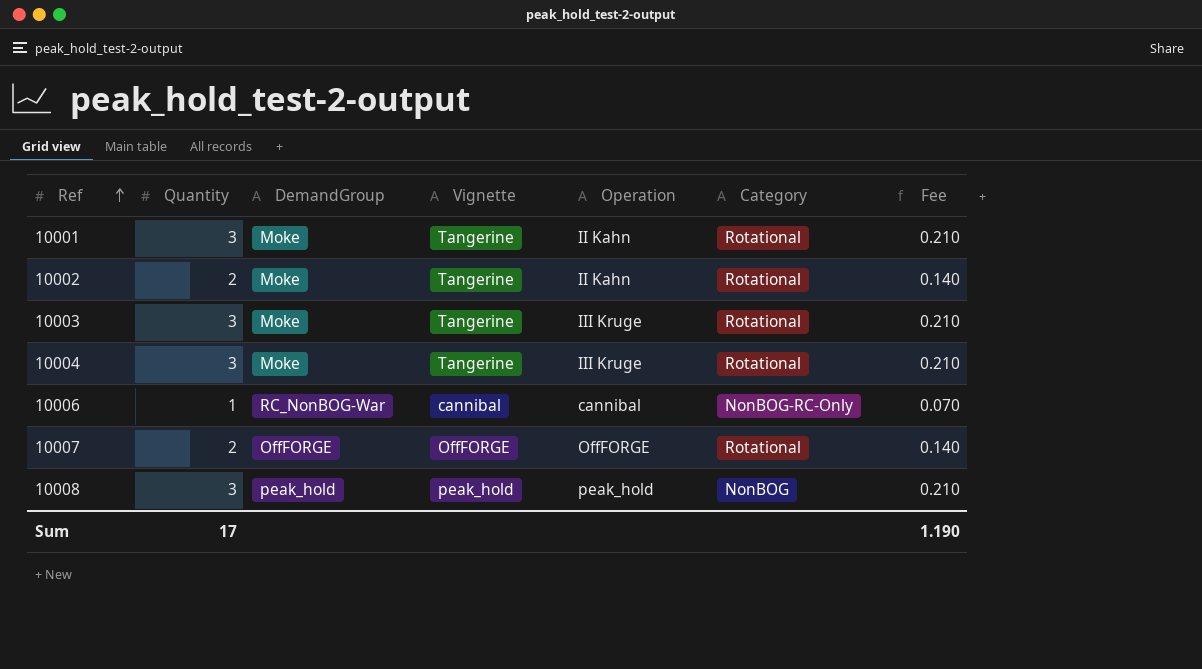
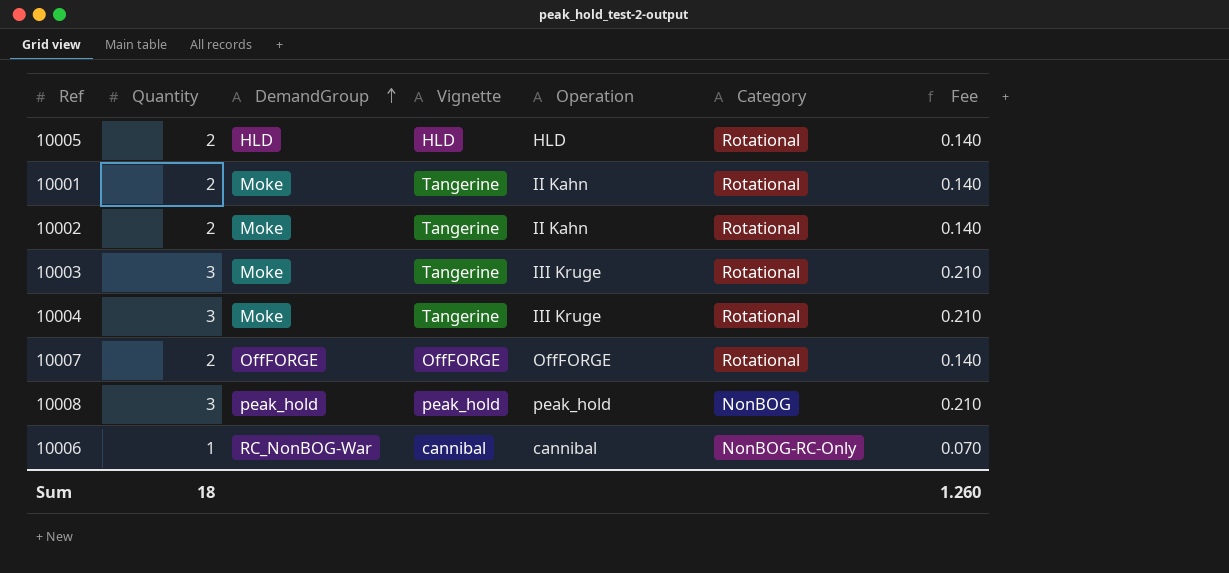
row order: Ref ascending -> DemandGroup ascending
row 10005: none -> 2 | HLD | HLD | HLD | Rotational | 0.140
10001 | Quantity: 3 -> 2
10001 | Fee: 0.210 -> 0.140
Sum | Quantity: 17 -> 18
Sum | Fee: 1.190 -> 1.260

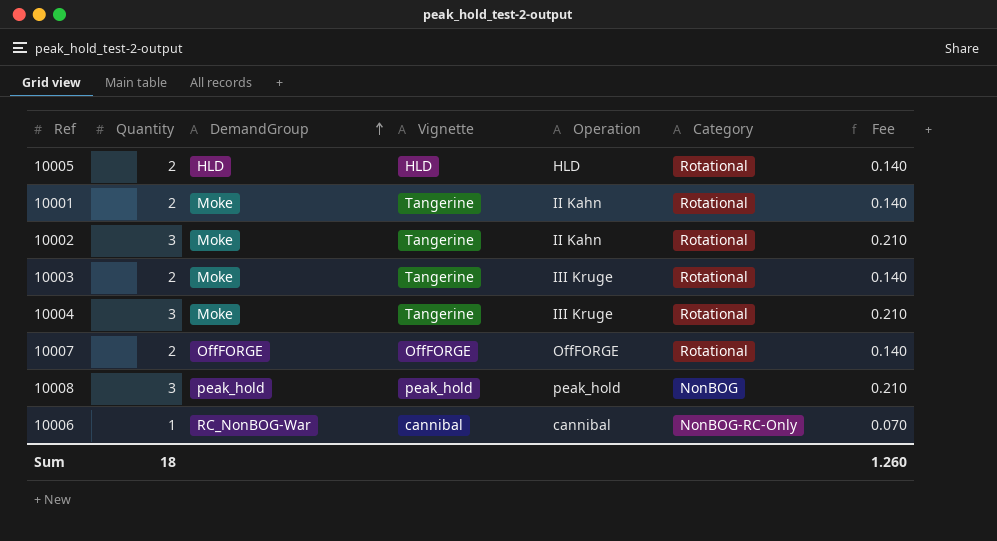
10002 | Quantity: 2 -> 3
10002 | Fee: 0.140 -> 0.210
10003 | Quantity: 3 -> 2
10003 | Fee: 0.210 -> 0.140

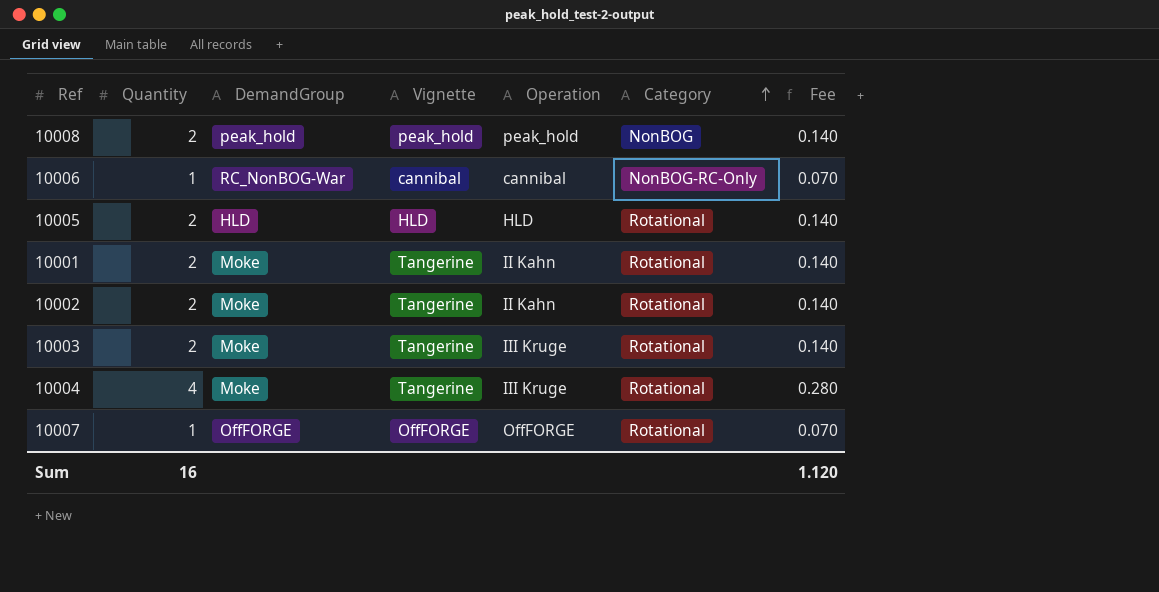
row order: DemandGroup ascending -> Category ascending
10008 | Quantity: 3 -> 2
10008 | Fee: 0.210 -> 0.140
10002 | Quantity: 3 -> 2
10002 | Fee: 0.210 -> 0.140
10004 | Quantity: 3 -> 4
10004 | Fee: 0.210 -> 0.280
10007 | Quantity: 2 -> 1
10007 | Fee: 0.140 -> 0.070
Sum | Quantity: 18 -> 16
Sum | Fee: 1.260 -> 1.120

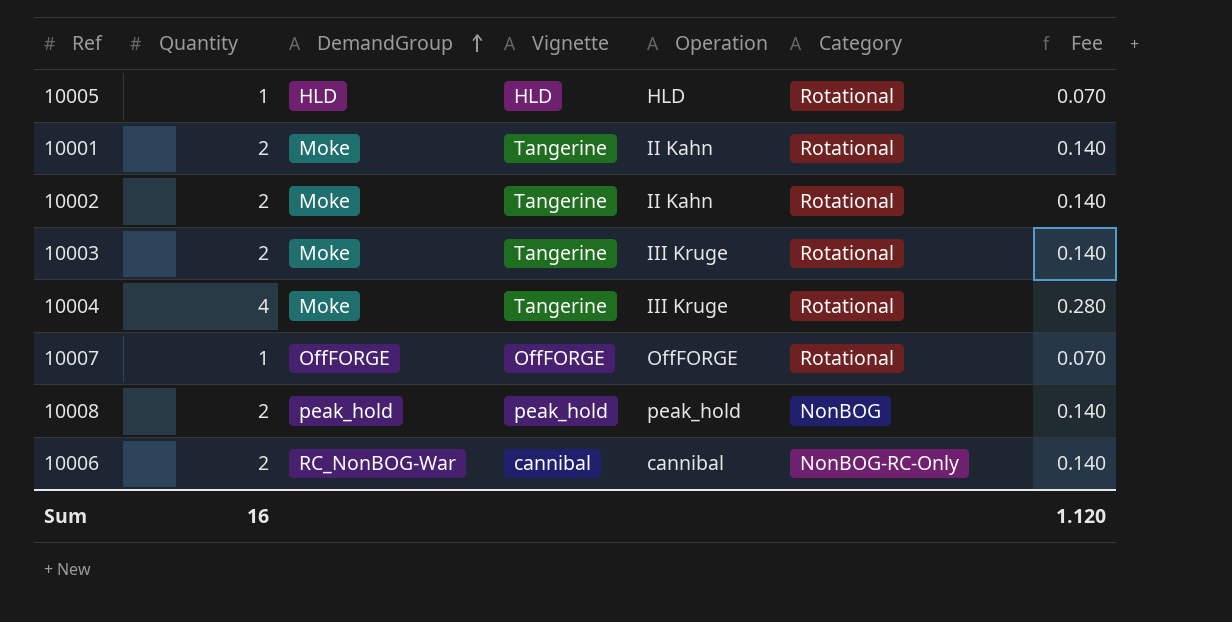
row order: Category ascending -> DemandGroup ascending
10005 | Quantity: 2 -> 1
10005 | Fee: 0.140 -> 0.070
10006 | Quantity: 1 -> 2
10006 | Fee: 0.070 -> 0.140

